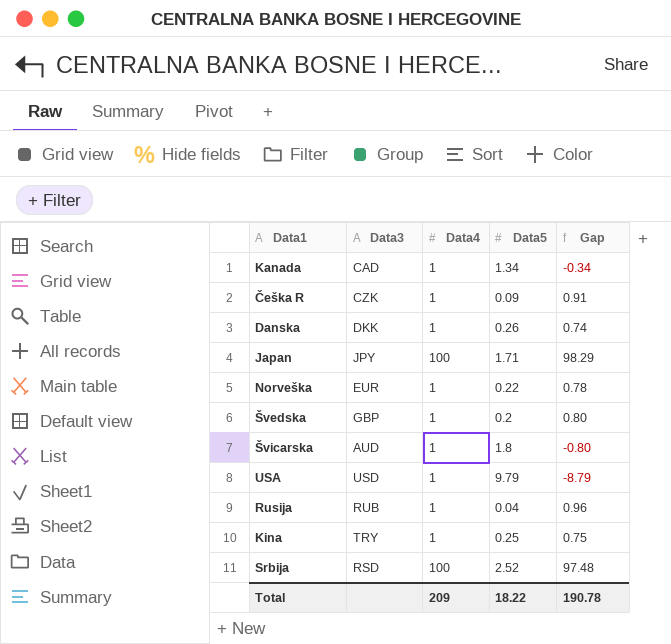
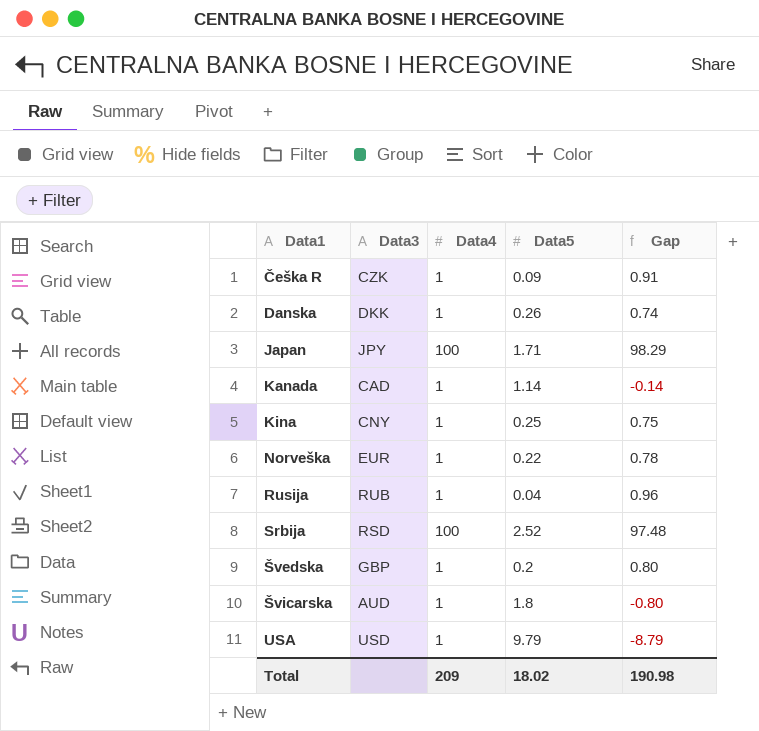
row order: none -> Data1 ascending
Kanada | Data5: 1.34 -> 1.14
Kanada | Gap: -0.34 -> -0.14
Kina | Data3: TRY -> CNY
Total | Data5: 18.22 -> 18.02
Total | Gap: 190.78 -> 190.98

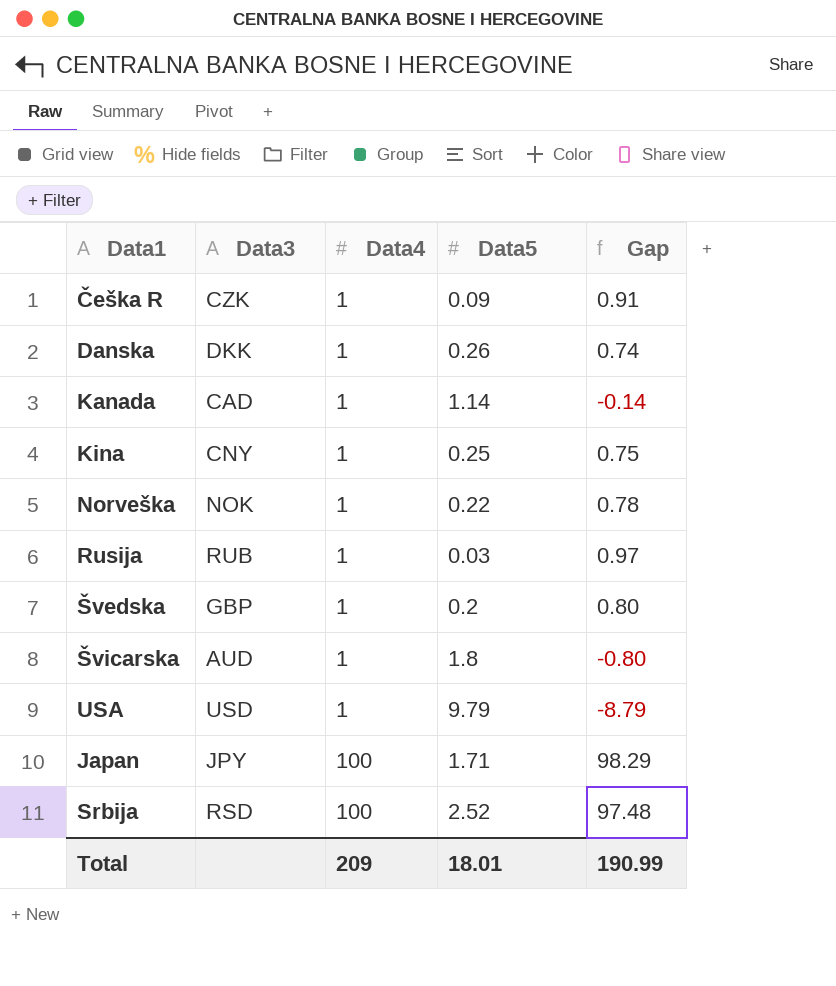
row order: Data1 ascending -> Data4 ascending
Norveška | Data3: EUR -> NOK
Rusija | Data5: 0.04 -> 0.03
Rusija | Gap: 0.96 -> 0.97
Total | Data5: 18.02 -> 18.01
Total | Gap: 190.98 -> 190.99

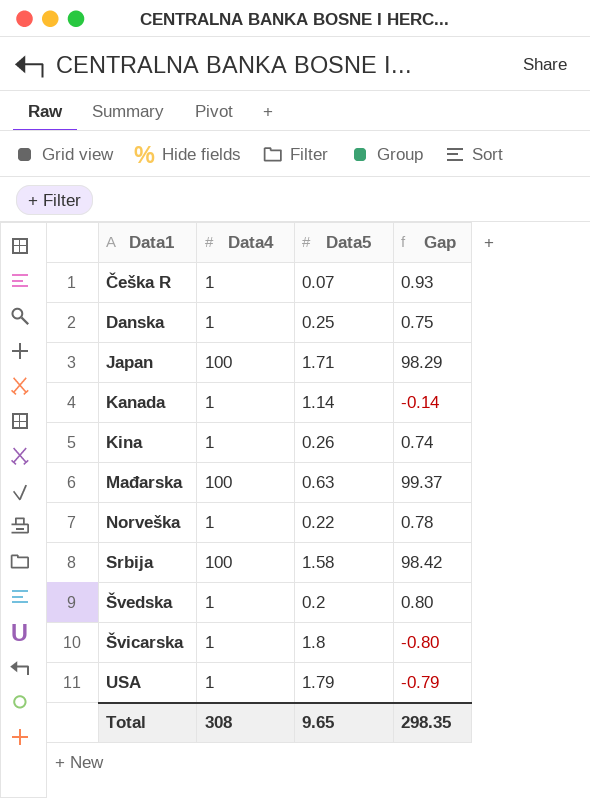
row order: Data4 ascending -> Data1 ascending
column Data3 | position: 2 -> none
row Rusija: RUB | 1 | 0.03 | 0.97 -> none
Češka R | Data5: 0.09 -> 0.07
Češka R | Gap: 0.91 -> 0.93
Danska | Data5: 0.26 -> 0.25
Danska | Gap: 0.74 -> 0.75
Kina | Data5: 0.25 -> 0.26
Kina | Gap: 0.75 -> 0.74
row Mađarska: none -> 100 | 0.63 | 99.37
Srbija | Data5: 2.52 -> 1.58
Srbija | Gap: 97.48 -> 98.42
USA | Data5: 9.79 -> 1.79
USA | Gap: -8.79 -> -0.79
Total | Data4: 209 -> 308
Total | Data5: 18.01 -> 9.65
Total | Gap: 190.99 -> 298.35

